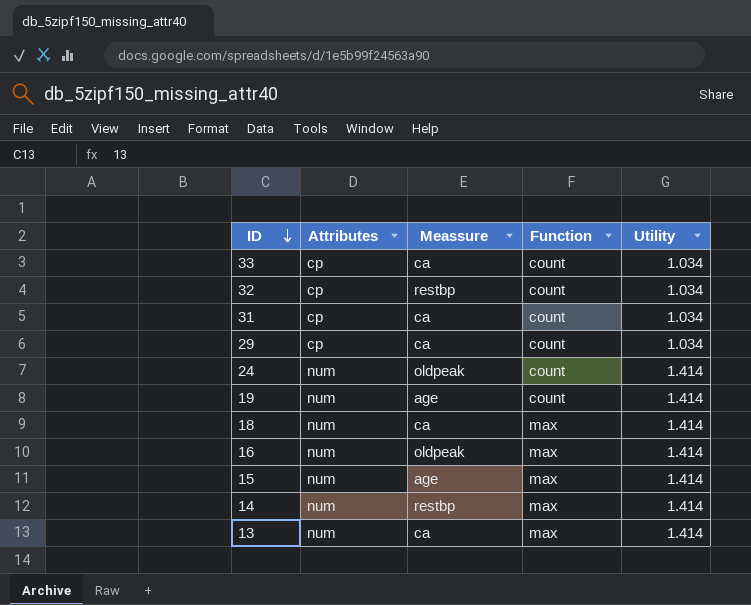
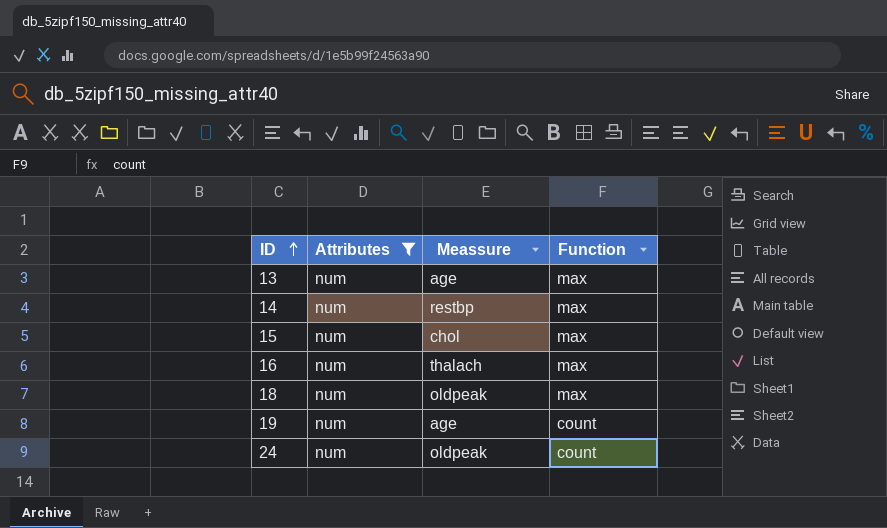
filter: none -> Attributes = num
row order: ID descending -> ID ascending
column Utility | position: 5 -> none
13 | Meassure: ca -> age
15 | Meassure: age -> chol
16 | Meassure: oldpeak -> thalach
18 | Meassure: ca -> oldpeak

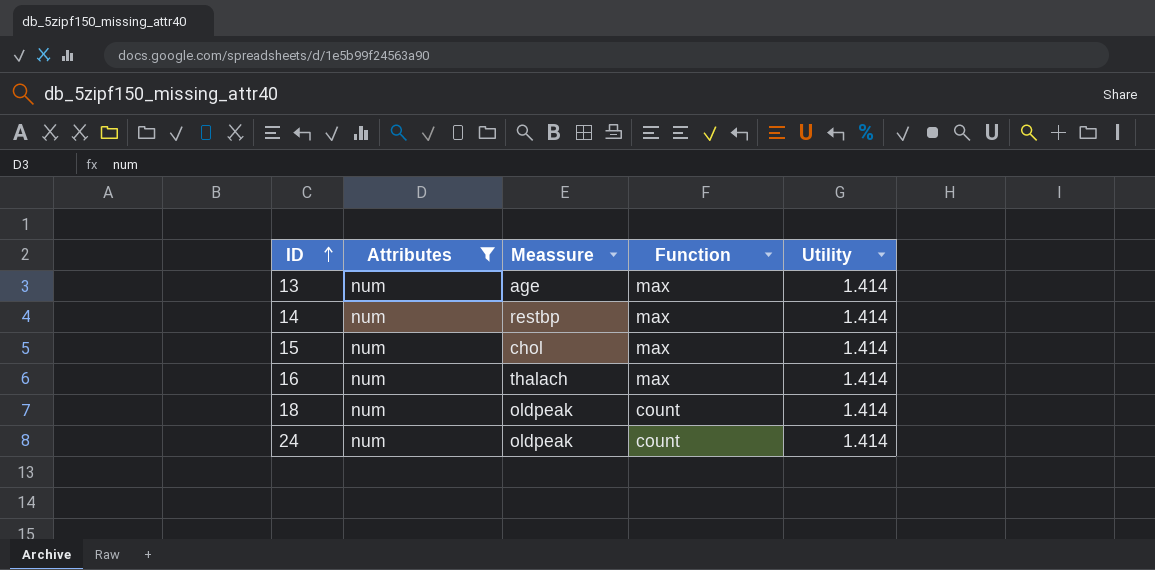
column Utility | position: none -> 5
row 19: num | age | count -> none
18 | Function: max -> count

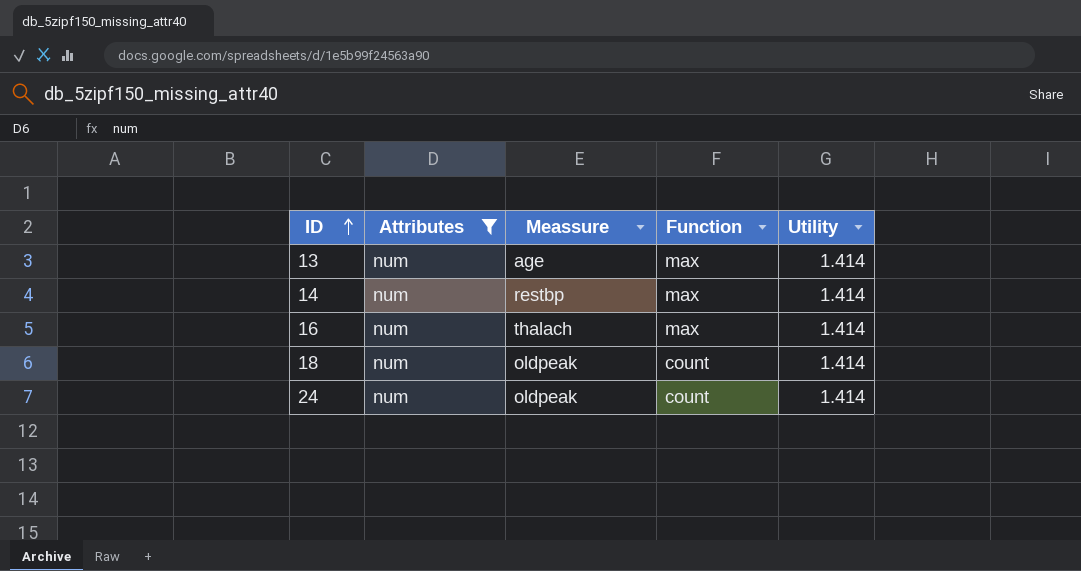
row 15: num | chol | max | 1.414 -> none

